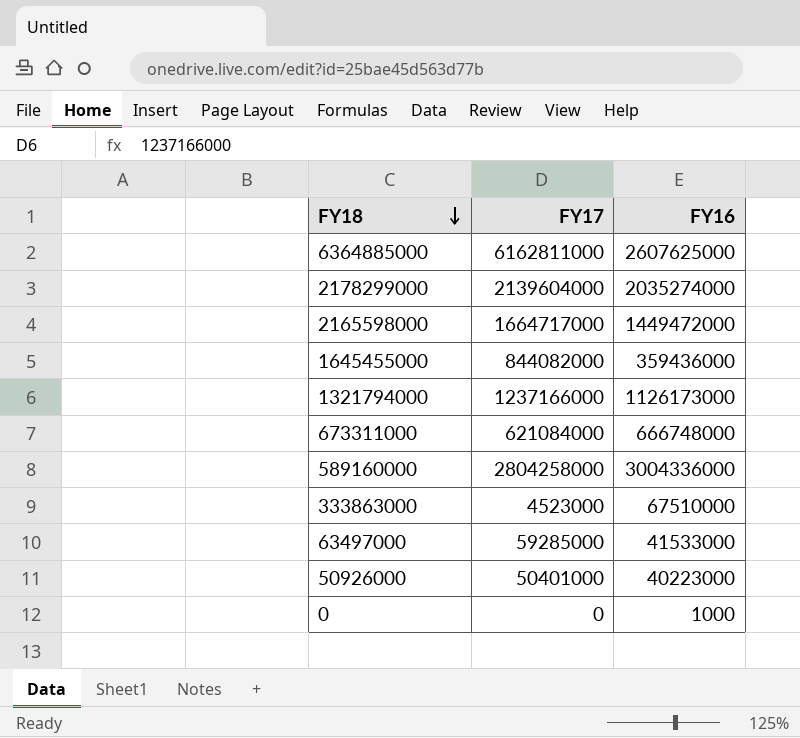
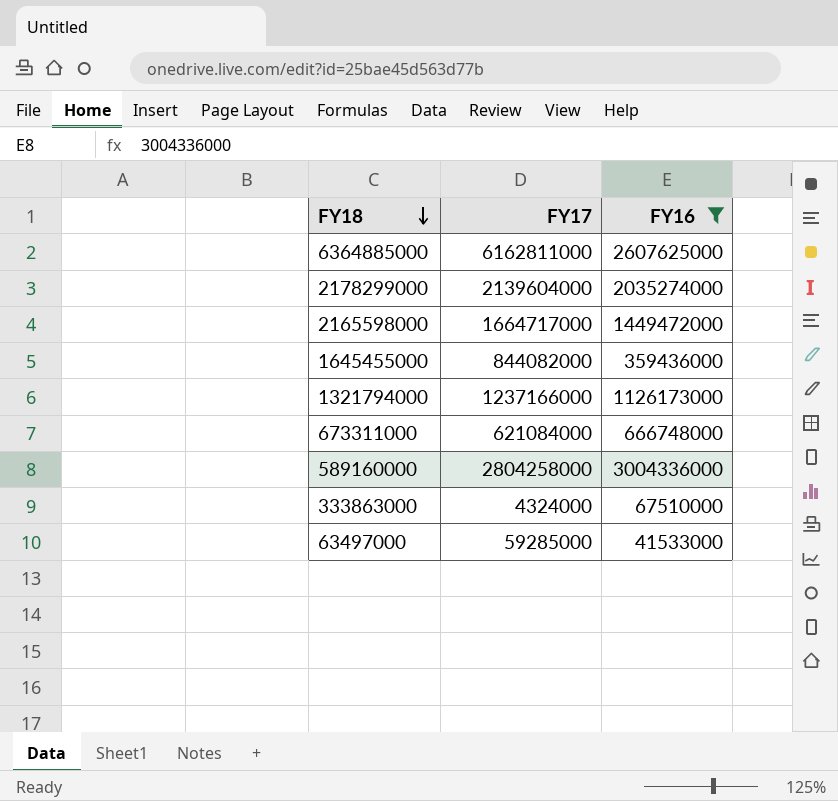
filter: none -> FY16 >= 41533000
333863000 | FY17: 4523000 -> 4324000

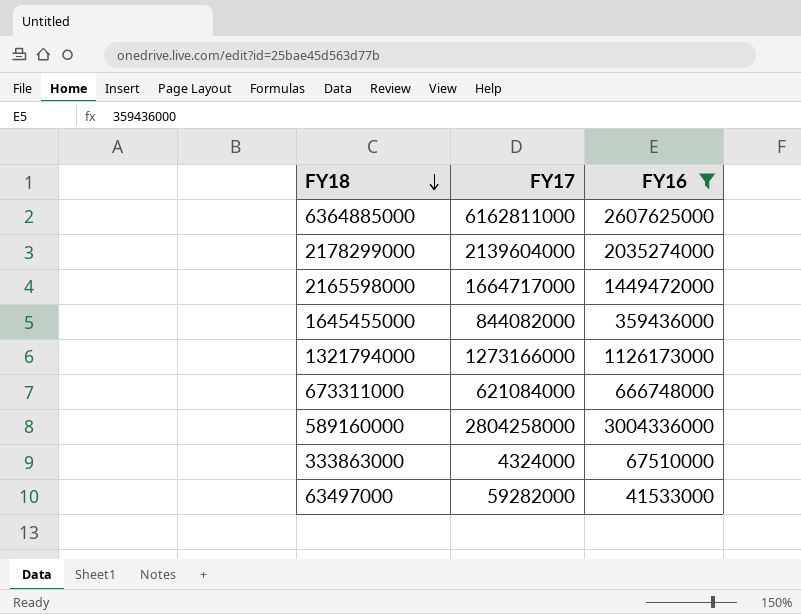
1321794000 | FY17: 1237166000 -> 1273166000
63497000 | FY17: 59285000 -> 59282000

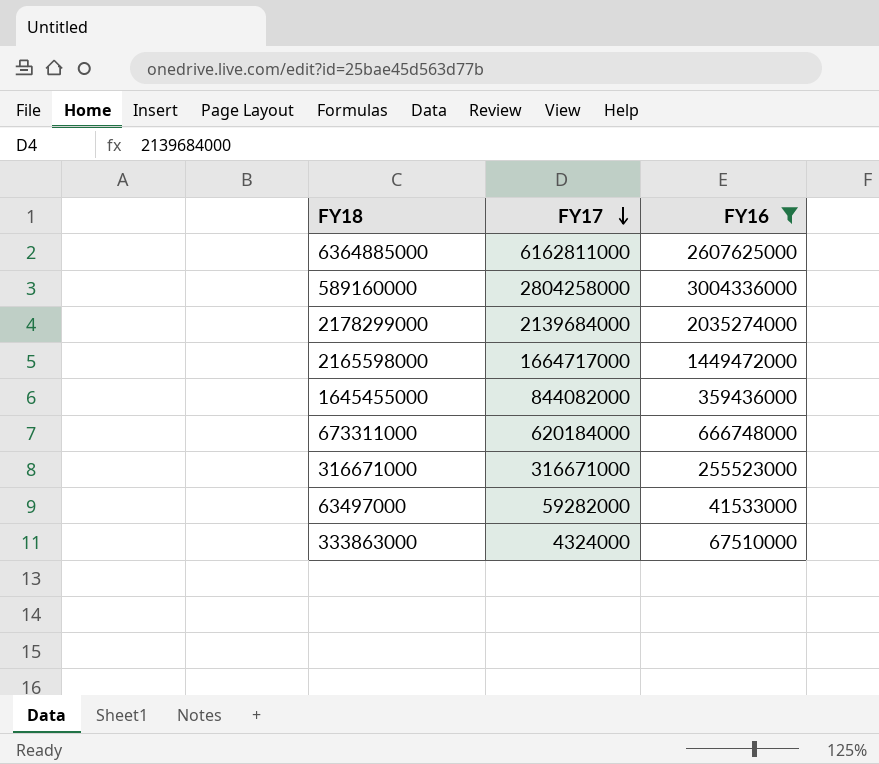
row order: FY18 descending -> FY17 descending
row 1321794000: 1273166000 | 1126173000 -> none
2178299000 | FY17: 2139604000 -> 2139684000
673311000 | FY17: 621084000 -> 620184000
row 316671000: none -> 316671000 | 255523000

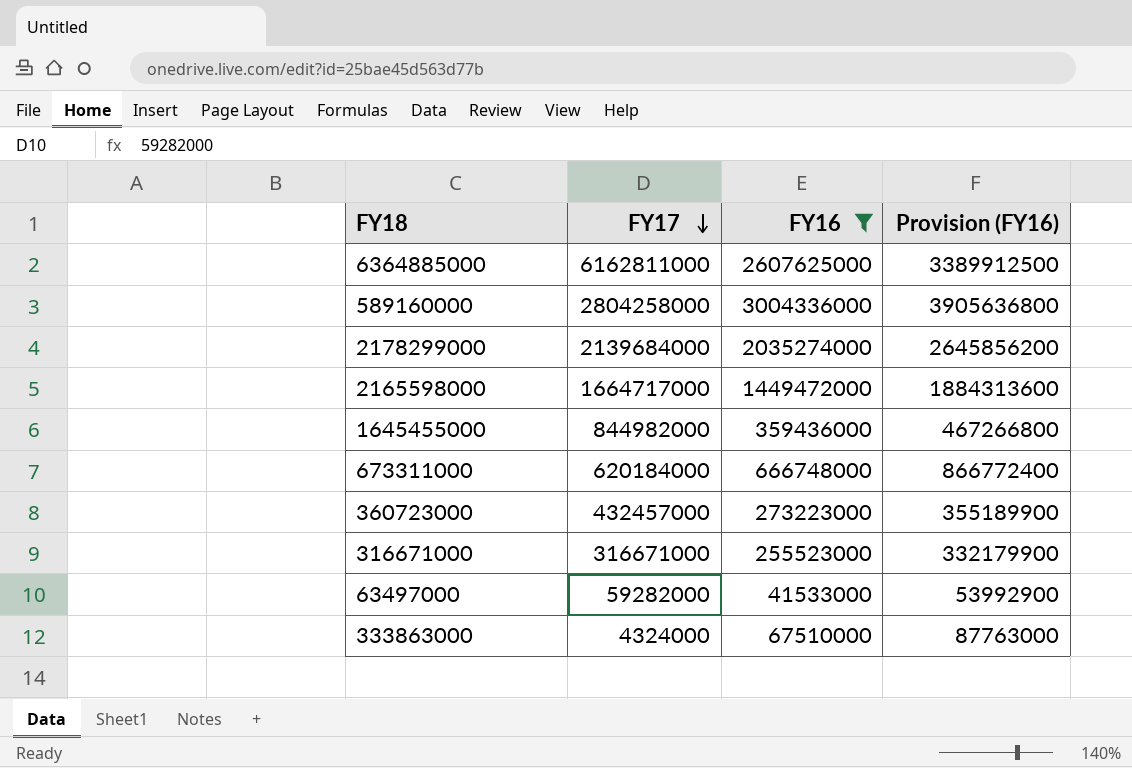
column Provision (FY16) | formula: none -> [FY16] * 1.3
1645455000 | FY17: 844082000 -> 844982000
row 360723000: none -> 432457000 | 273223000 | 355189900

